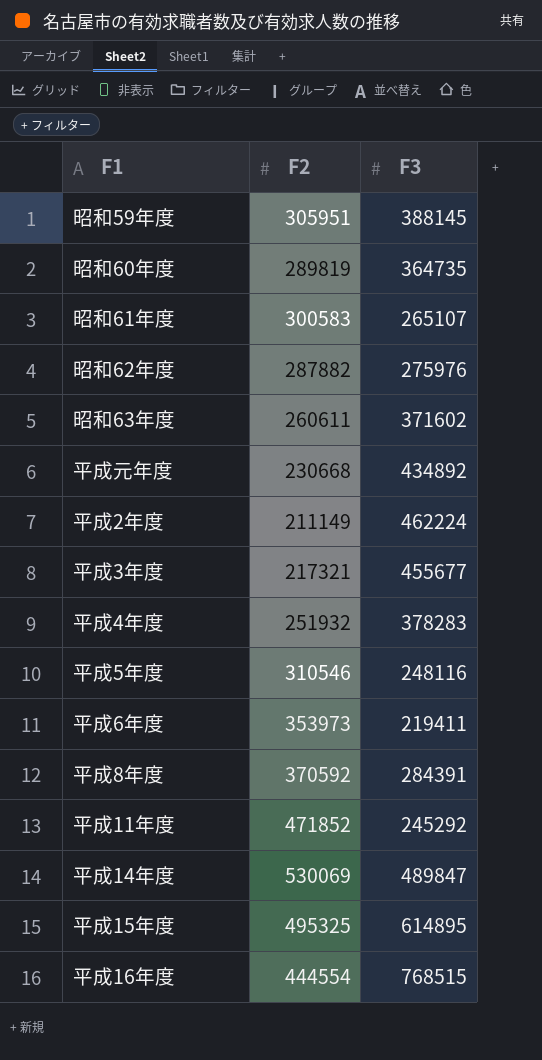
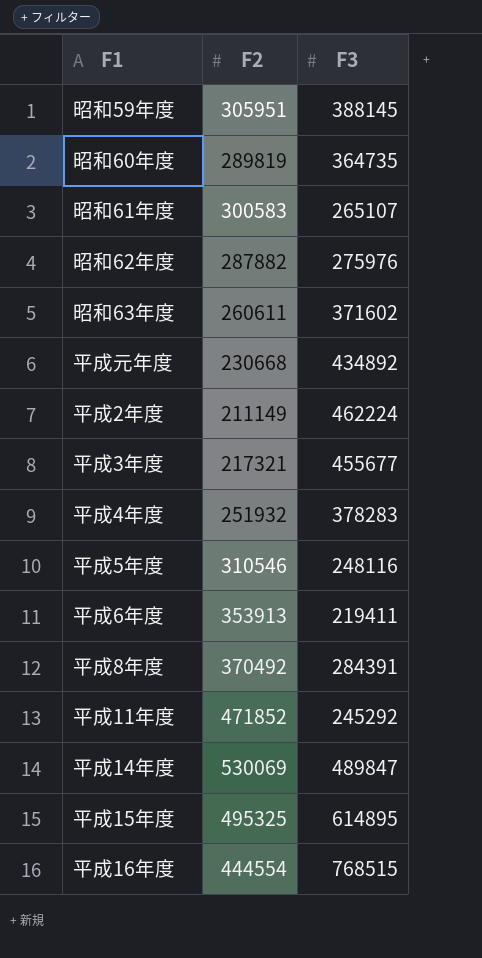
平成6年度 | F2: 353973 -> 353913
平成8年度 | F2: 370592 -> 370492

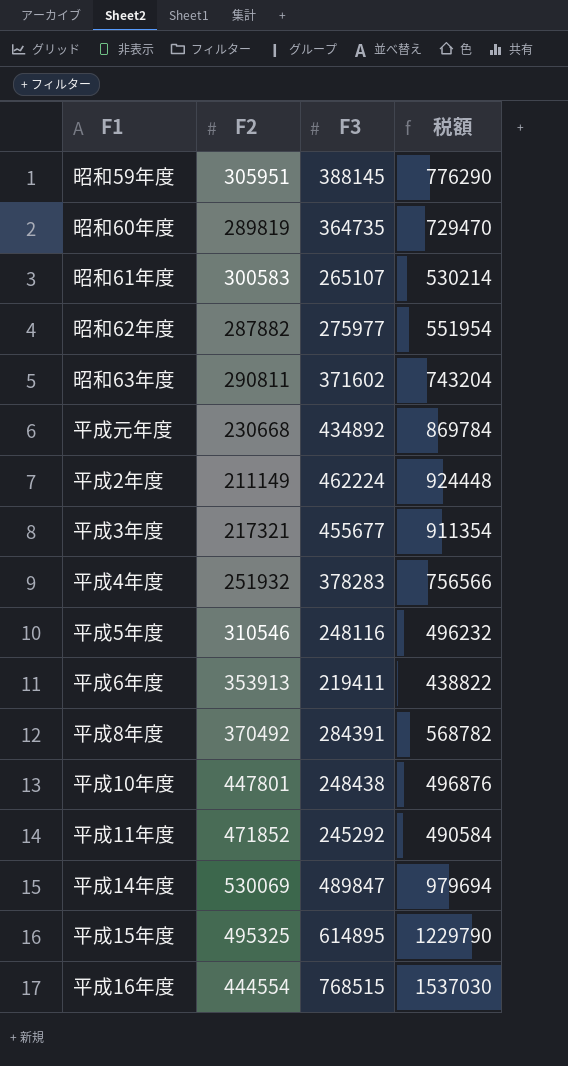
column 税額 | formula: none -> [F3] * 2
昭和62年度 | F3: 275976 -> 275977
昭和63年度 | F2: 260611 -> 290811
row 平成10年度: none -> 447801 | 248438 | 496876

